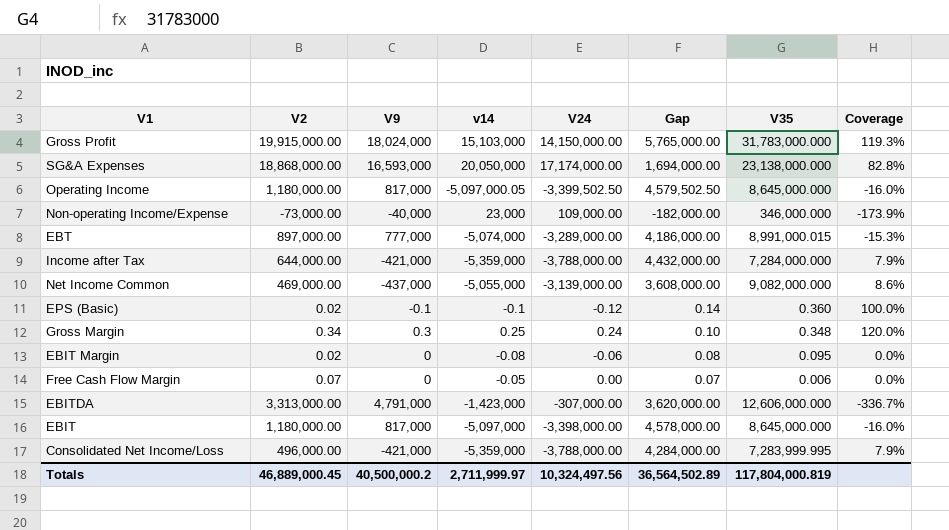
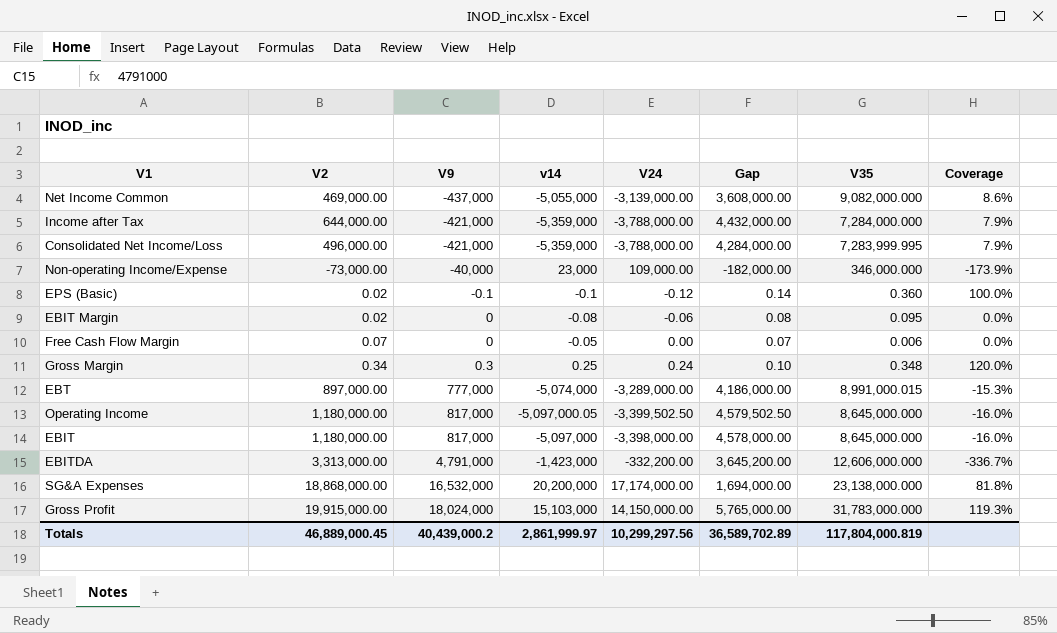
row order: none -> V9 ascending
EBITDA | V24: -307,000.00 -> -332,200.00
EBITDA | Gap: 3,620,000.00 -> 3,645,200.00
SG&A Expenses | V9: 16,593,000 -> 16,532,000
SG&A Expenses | v14: 20,050,000 -> 20,200,000
SG&A Expenses | Coverage: 82.8% -> 81.8%
Totals | V9: 40,500,000.2 -> 40,439,000.2
Totals | v14: 2,711,999.97 -> 2,861,999.97
Totals | V24: 10,324,497.56 -> 10,299,297.56
Totals | Gap: 36,564,502.89 -> 36,589,702.89

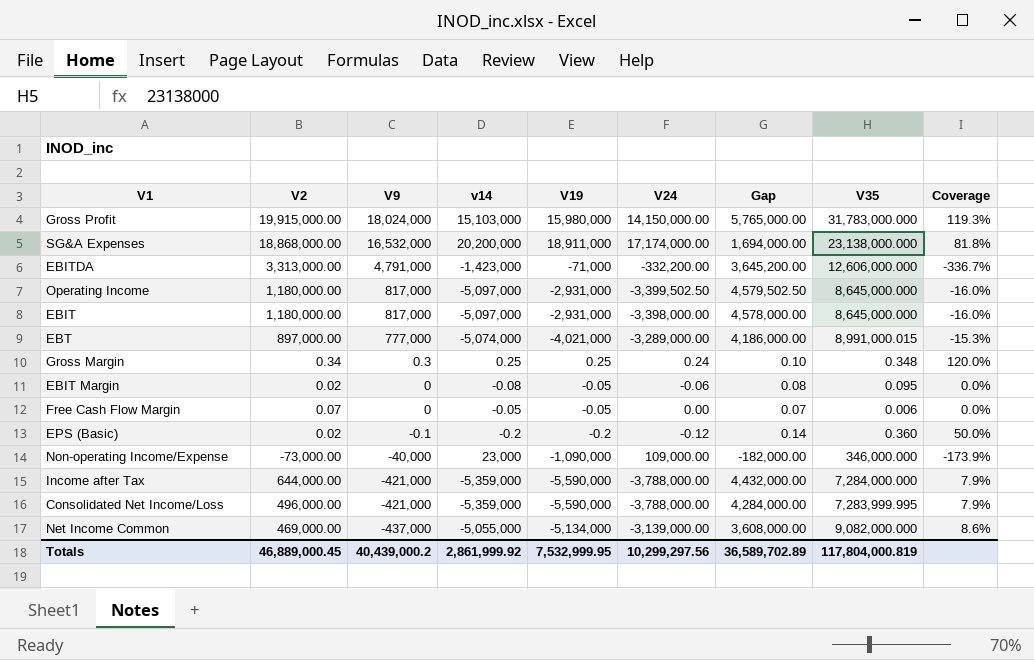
row order: V9 ascending -> V9 descending
column V19 | position: none -> 5
Operating Income | v14: -5,097,000.05 -> -5,097,000
EPS (Basic) | v14: -0.1 -> -0.2
EPS (Basic) | Coverage: 100.0% -> 50.0%
Totals | v14: 2,861,999.97 -> 2,861,999.92

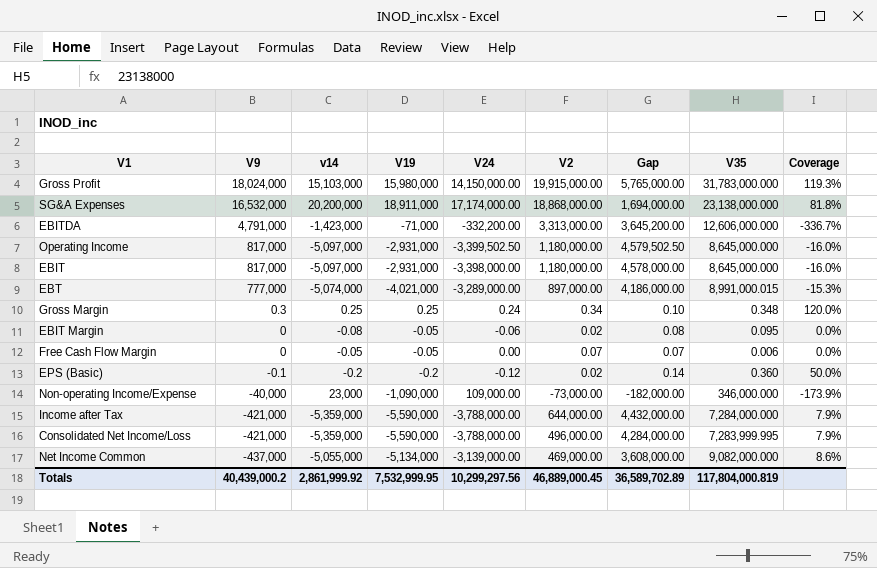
column V2 | position: 2 -> 6

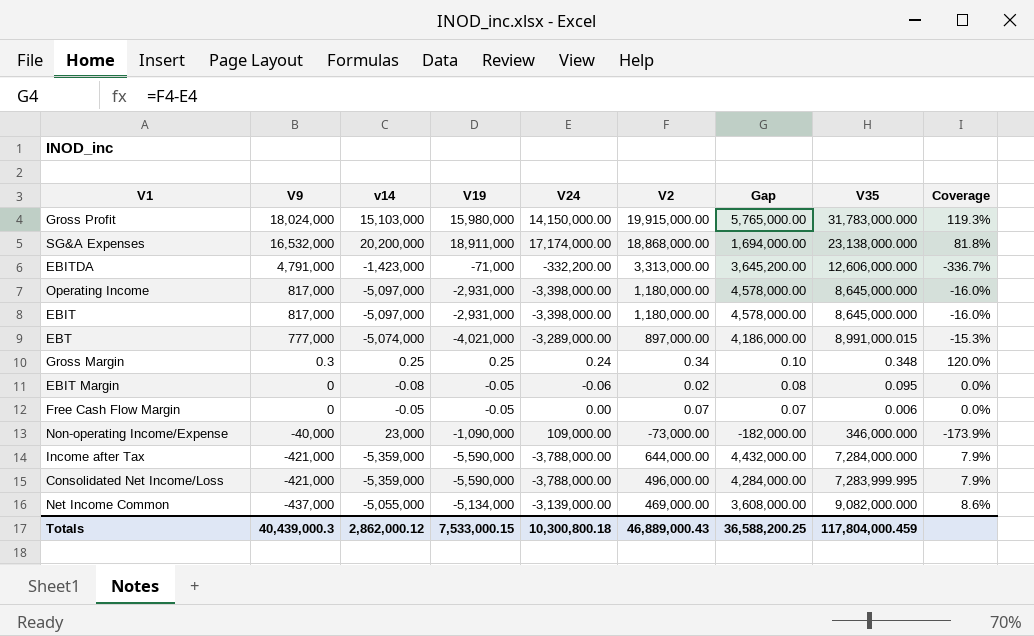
row EPS (Basic): -0.1 | -0.2 | -0.2 | -0.12 | 0.02 | 0.14 | 0.360 | 50.0% -> none
Operating Income | V24: -3,399,502.50 -> -3,398,000.00
Operating Income | Gap: 4,579,502.50 -> 4,578,000.00
Totals | V9: 40,439,000.2 -> 40,439,000.3
Totals | v14: 2,861,999.92 -> 2,862,000.12
Totals | V19: 7,532,999.95 -> 7,533,000.15
Totals | V24: 10,299,297.56 -> 10,300,800.18
Totals | V2: 46,889,000.45 -> 46,889,000.43
Totals | Gap: 36,589,702.89 -> 36,588,200.25
Totals | V35: 117,804,000.819 -> 117,804,000.459

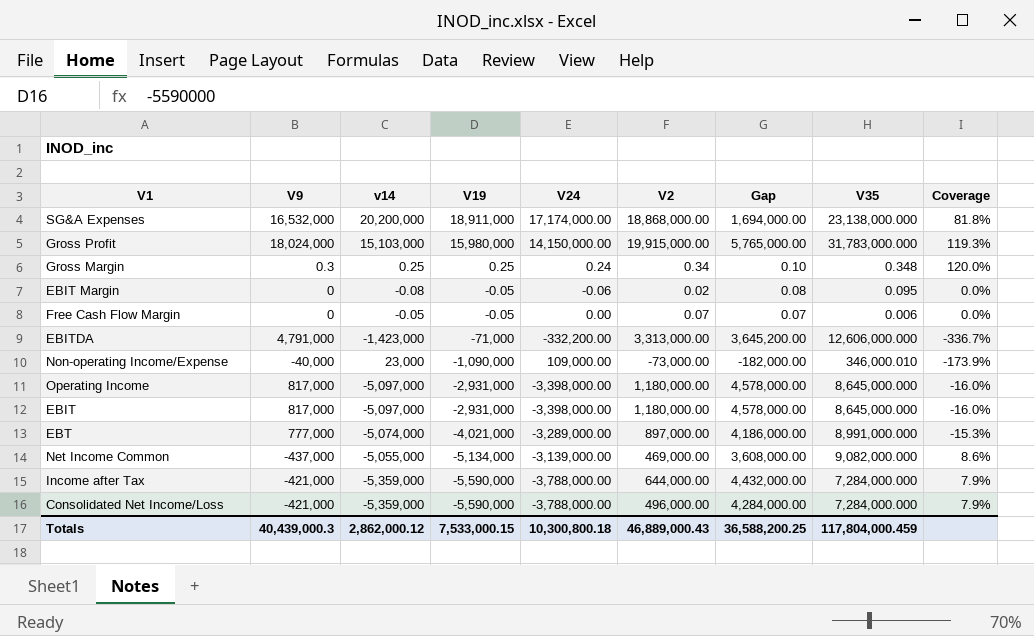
row order: V9 descending -> V19 descending
Non-operating Income/Expense | V35: 346,000.000 -> 346,000.010
EBT | V35: 8,991,000.015 -> 8,991,000.000
Consolidated Net Income/Loss | V35: 7,283,999.995 -> 7,284,000.000

